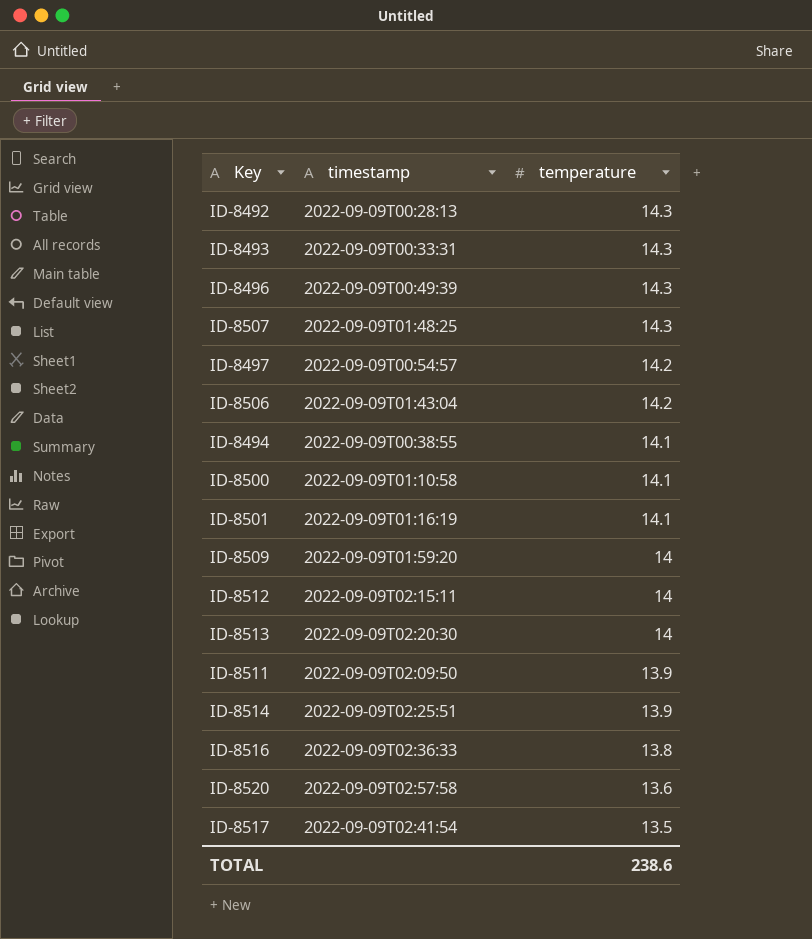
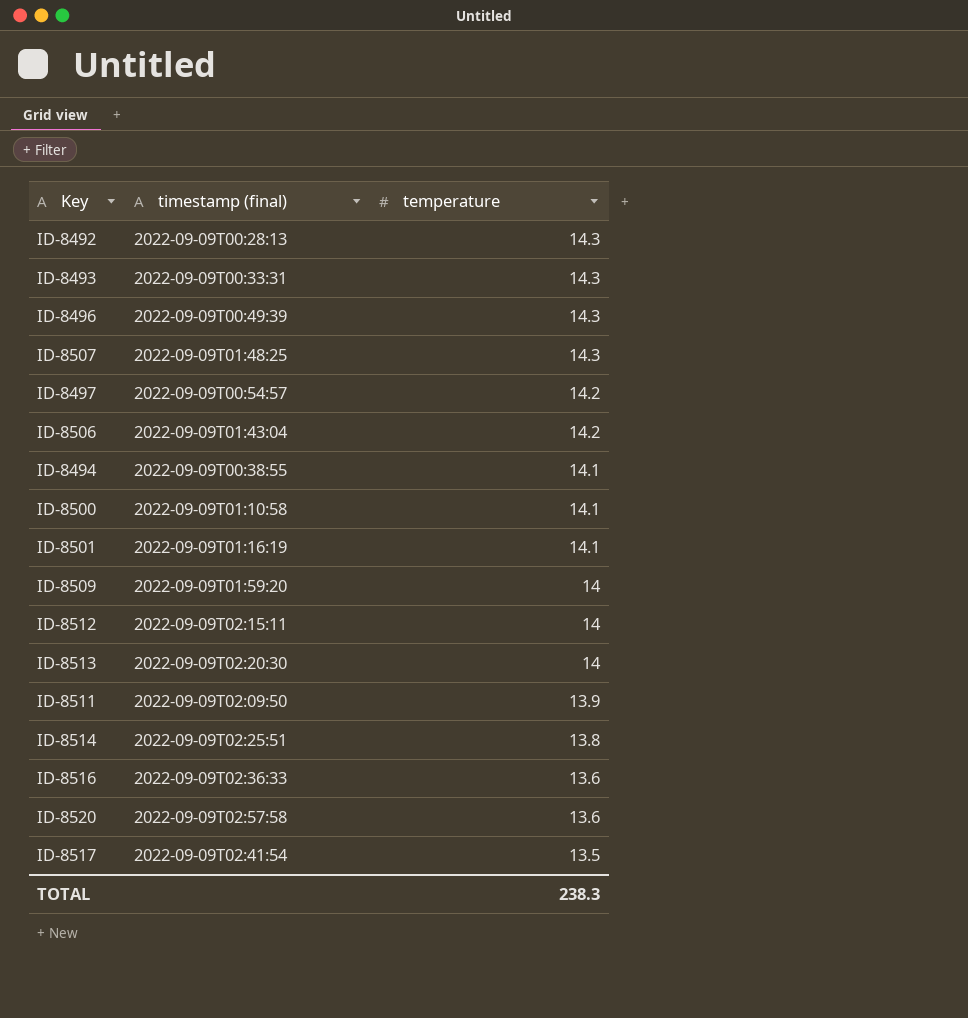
column name: timestamp -> timestamp (final)
ID-8514 | temperature: 13.9 -> 13.8
ID-8516 | temperature: 13.8 -> 13.6
TOTAL | temperature: 238.6 -> 238.3

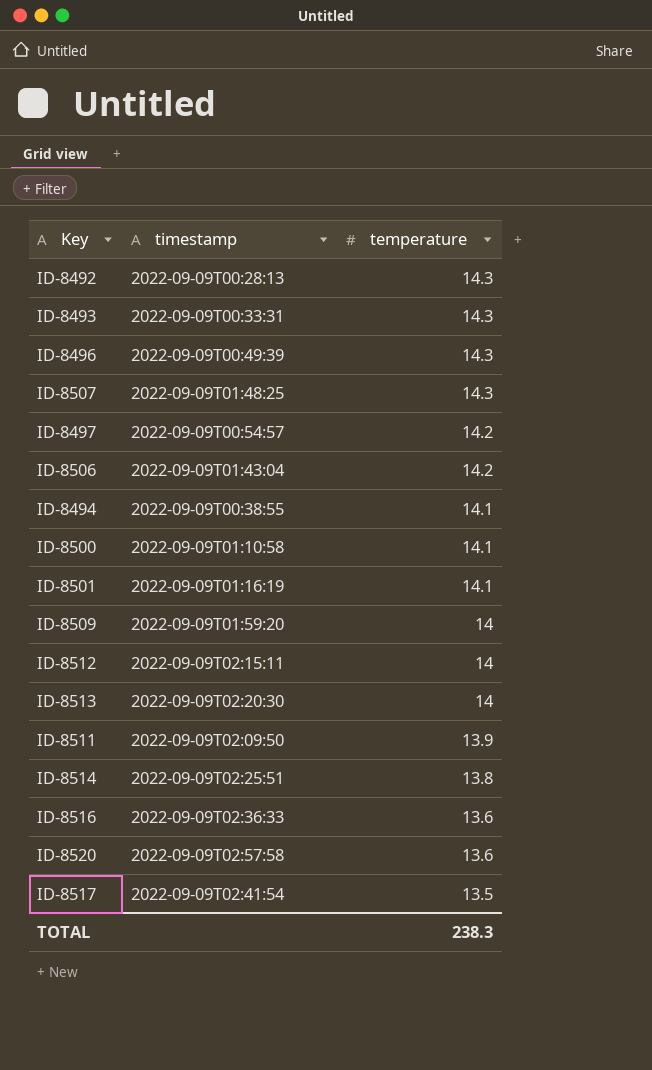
column name: timestamp (final) -> timestamp

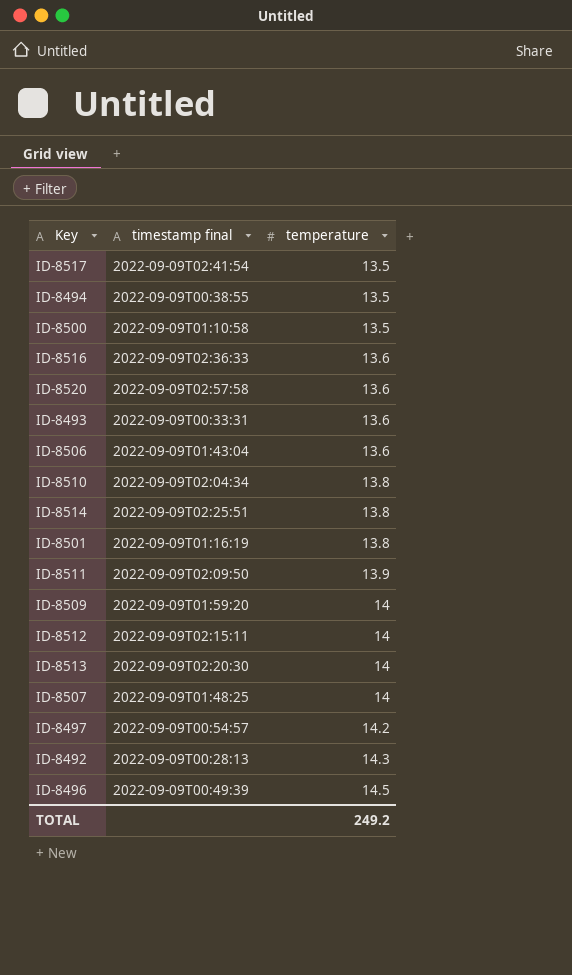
row order: temperature descending -> temperature ascending
column name: timestamp -> timestamp final
ID-8494 | temperature: 14.1 -> 13.5
ID-8500 | temperature: 14.1 -> 13.5
ID-8493 | temperature: 14.3 -> 13.6
ID-8506 | temperature: 14.2 -> 13.6
row ID-8510: none -> 2022-09-09T02:04:34 | 13.8
ID-8501 | temperature: 14.1 -> 13.8
ID-8507 | temperature: 14.3 -> 14
ID-8496 | temperature: 14.3 -> 14.5
TOTAL | temperature: 238.3 -> 249.2

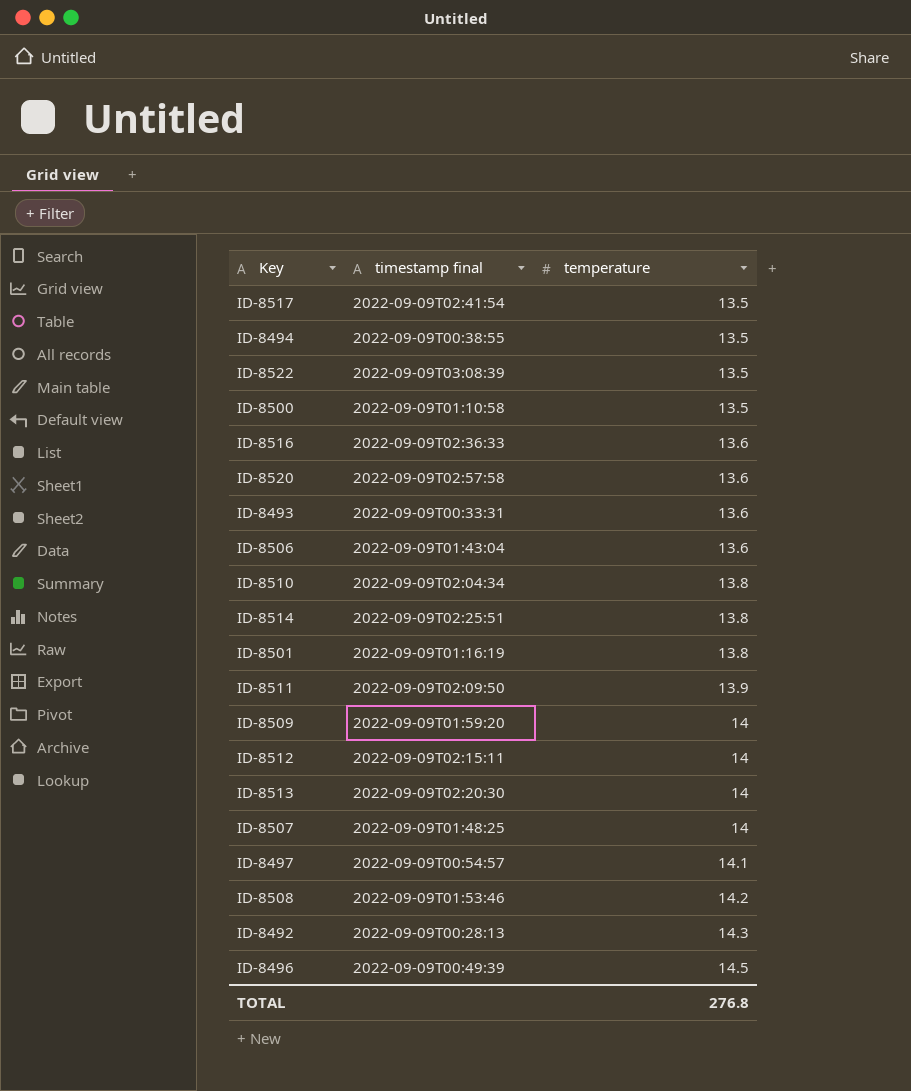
row ID-8522: none -> 2022-09-09T03:08:39 | 13.5
ID-8497 | temperature: 14.2 -> 14.1
row ID-8508: none -> 2022-09-09T01:53:46 | 14.2
TOTAL | temperature: 249.2 -> 276.8

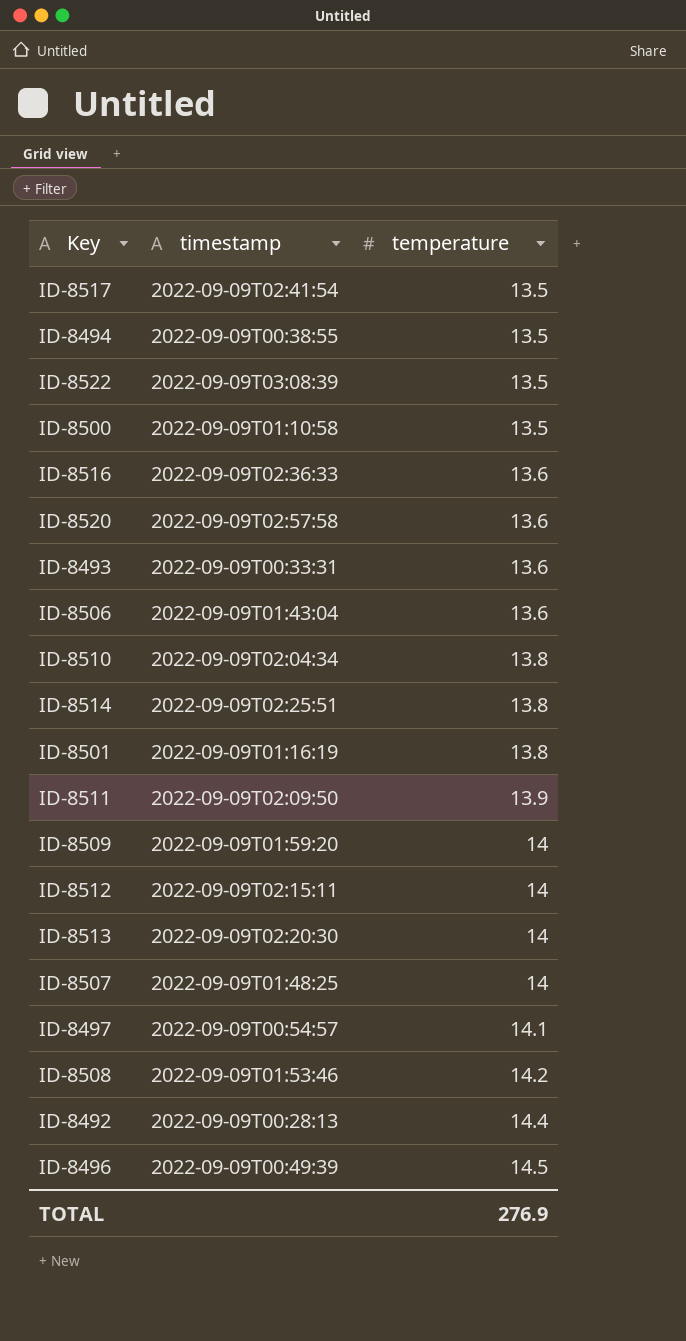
column name: timestamp final -> timestamp
ID-8492 | temperature: 14.3 -> 14.4
TOTAL | temperature: 276.8 -> 276.9

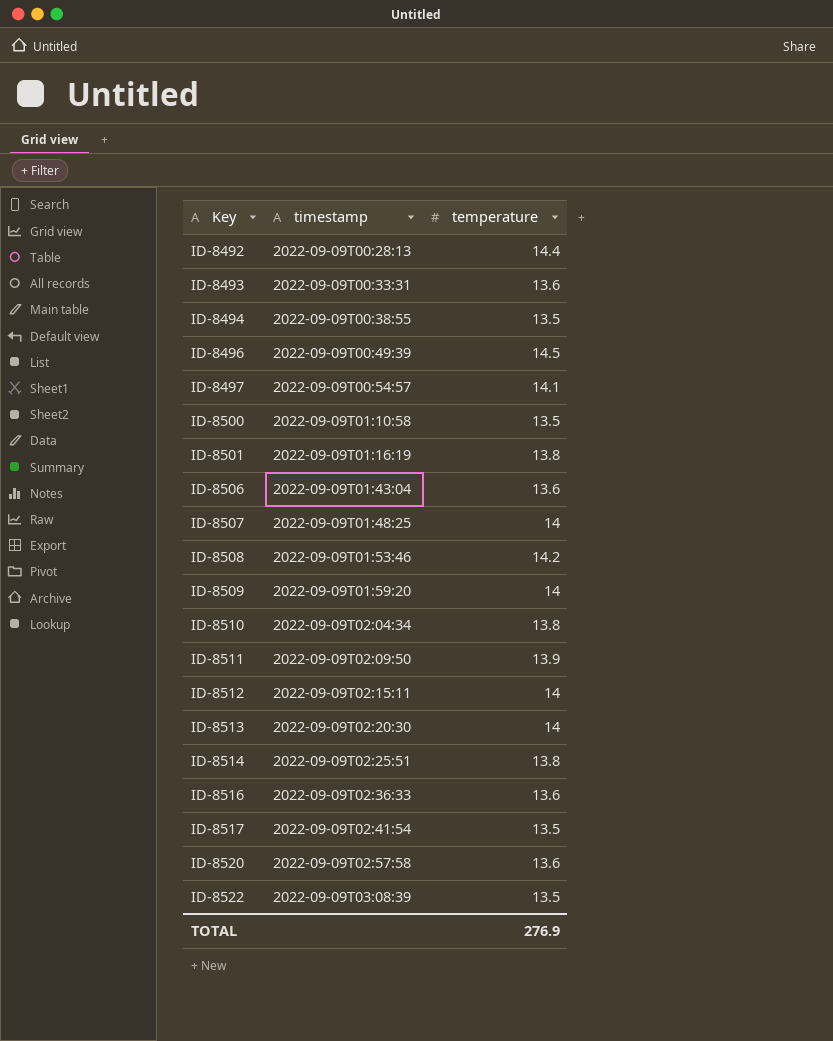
row order: temperature ascending -> Key ascending

